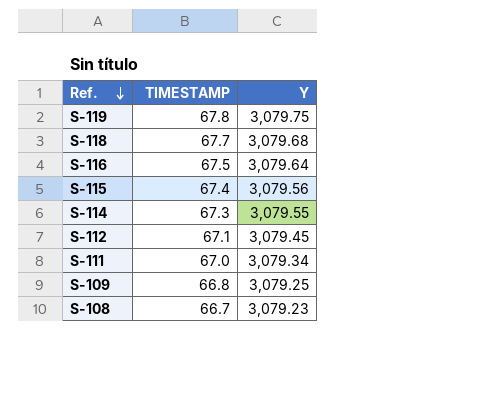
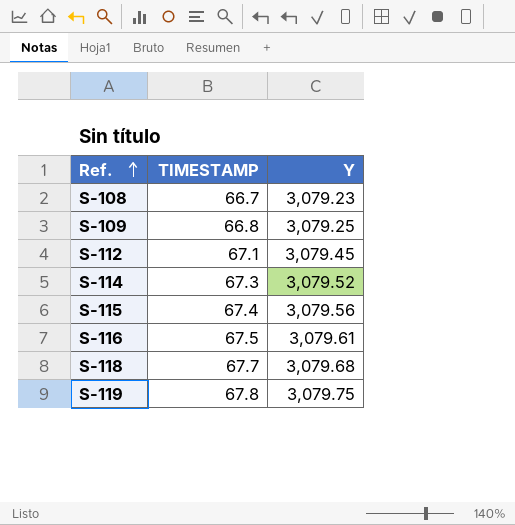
row order: Ref. descending -> Ref. ascending
row S-111: 67.0 | 3,079.34 -> none
S-114 | Y: 3,079.55 -> 3,079.52
S-116 | Y: 3,079.64 -> 3,079.61

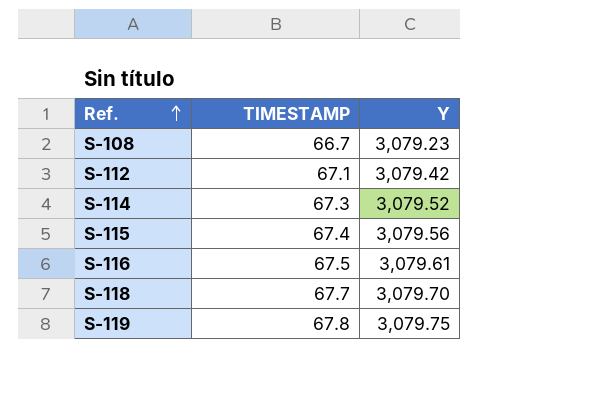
row S-109: 66.8 | 3,079.25 -> none
S-112 | Y: 3,079.45 -> 3,079.42
S-118 | Y: 3,079.68 -> 3,079.70

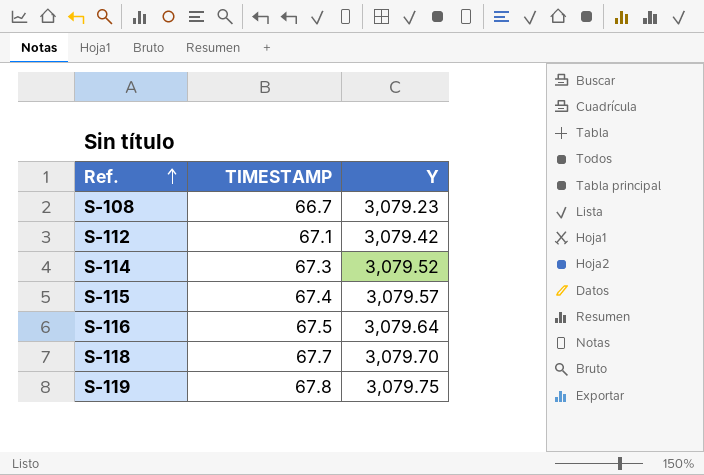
S-115 | Y: 3,079.56 -> 3,079.57
S-116 | Y: 3,079.61 -> 3,079.64

